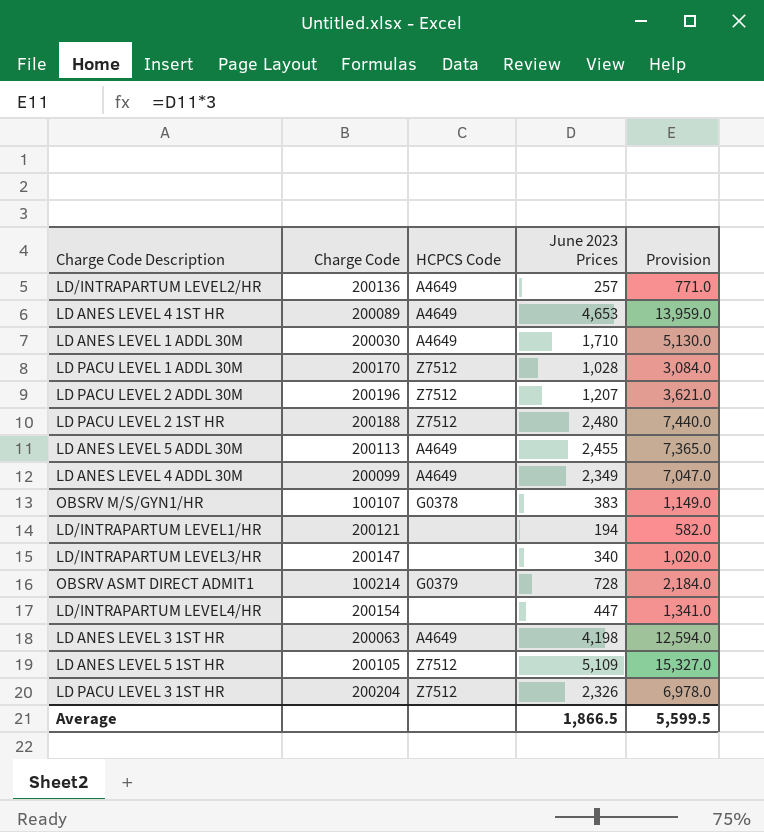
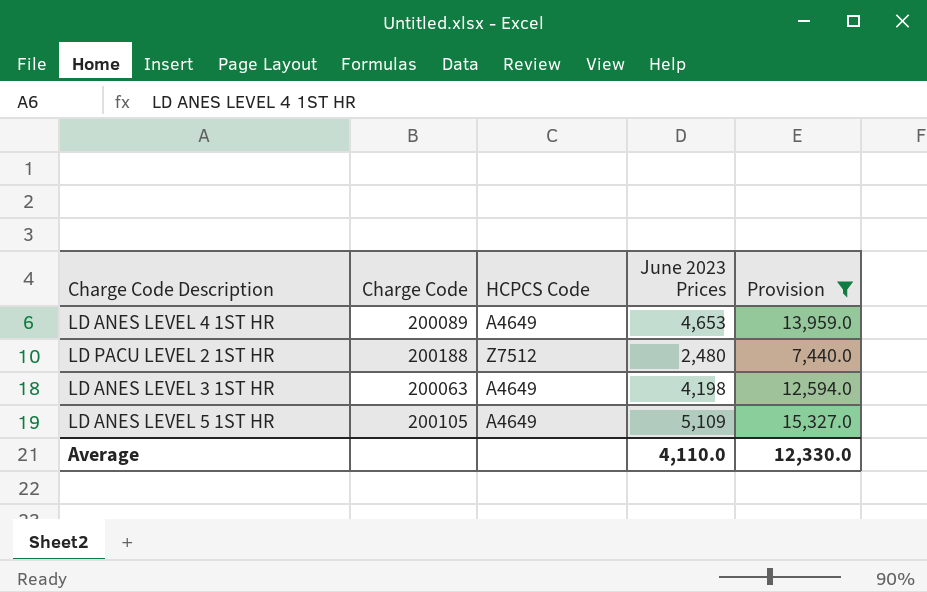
filter: none -> Provision >= 7,440.0
LD ANES LEVEL 5 1ST HR | HCPCS Code: Z7512 -> A4649
Average | June 2023 Prices: 1,866.5 -> 4,110.0
Average | Provision: 5,599.5 -> 12,330.0

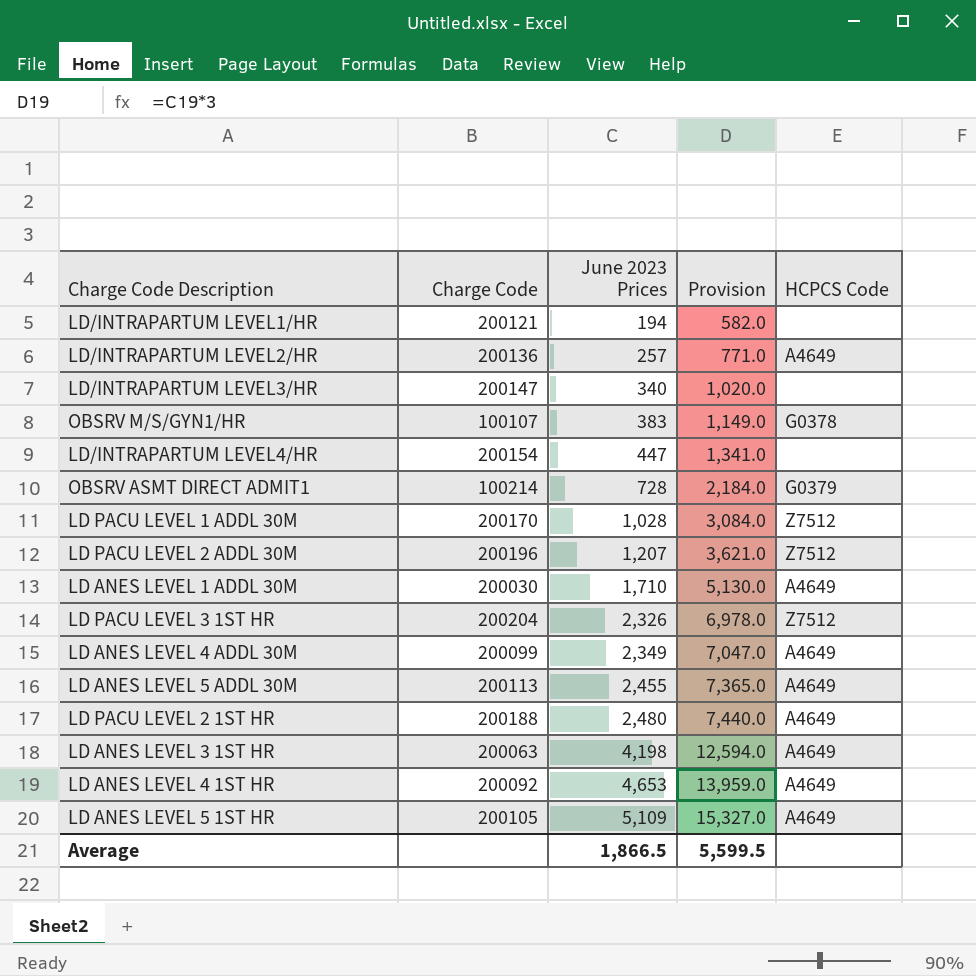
filter: Provision >= 7,440.0 -> none
row order: none -> June 2023 Prices ascending
column HCPCS Code | position: 3 -> 5
LD PACU LEVEL 2 1ST HR | HCPCS Code: Z7512 -> A4649
LD ANES LEVEL 4 1ST HR | Charge Code: 200089 -> 200092
Average | June 2023 Prices: 4,110.0 -> 1,866.5
Average | Provision: 12,330.0 -> 5,599.5

